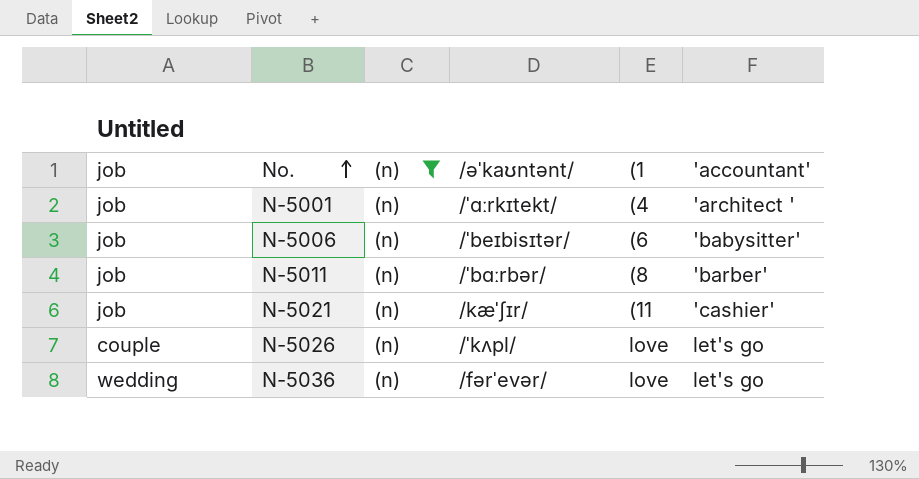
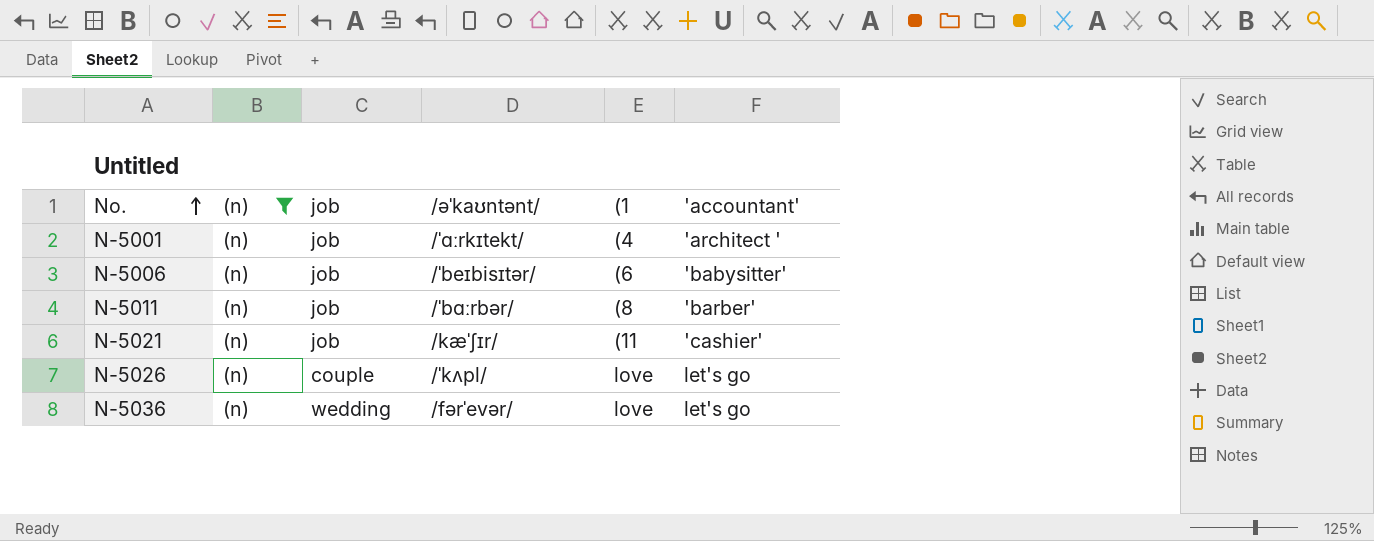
column job | position: 1 -> 3

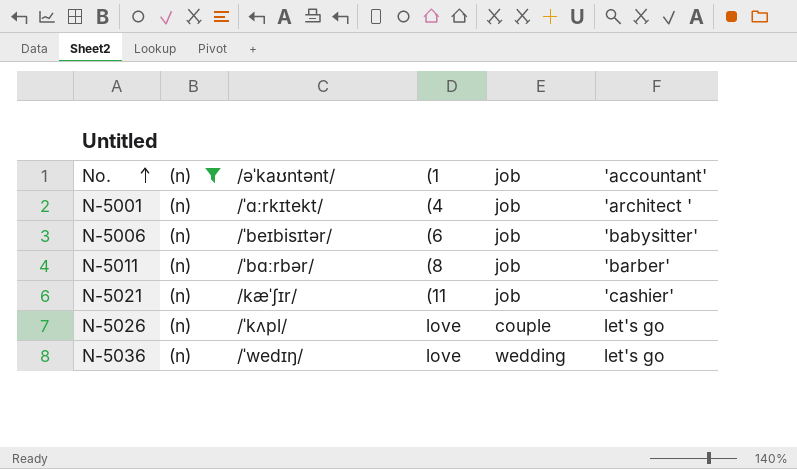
column job | position: 3 -> 5
N-5036 | /əˈkaʊntənt/: /fərˈevər/ -> /ˈwedɪŋ/

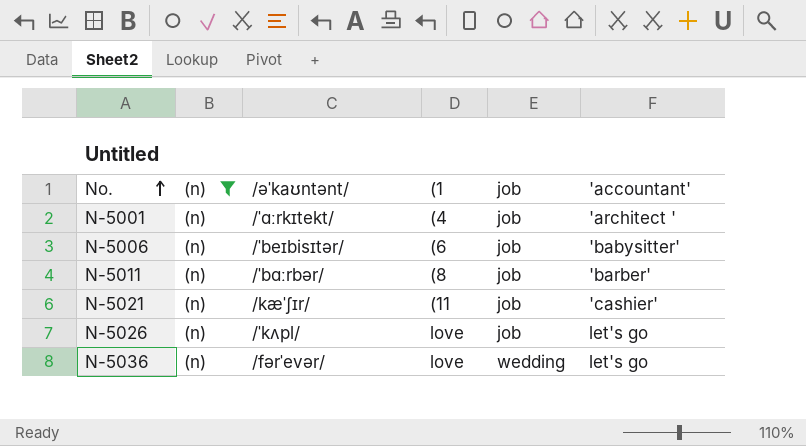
N-5026 | job: couple -> job
N-5036 | /əˈkaʊntənt/: /ˈwedɪŋ/ -> /fərˈevər/

